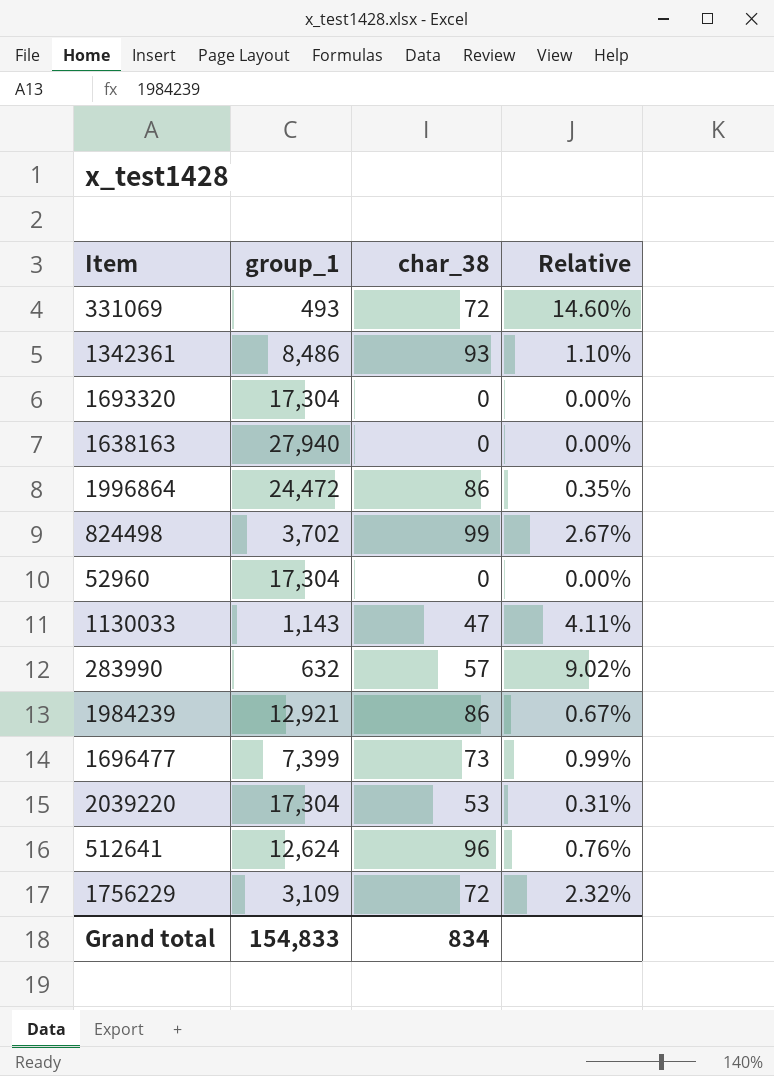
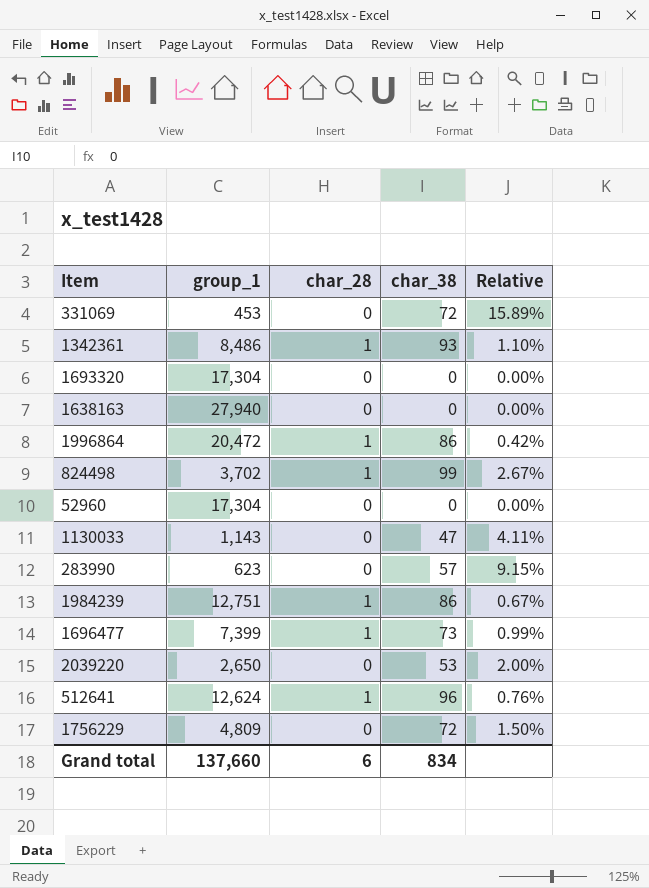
column char_28 | position: none -> 3
331069 | group_1: 493 -> 453
331069 | Relative: 14.60% -> 15.89%
1996864 | group_1: 24,472 -> 20,472
1996864 | Relative: 0.35% -> 0.42%
283990 | group_1: 632 -> 623
283990 | Relative: 9.02% -> 9.15%
1984239 | group_1: 12,921 -> 12,751
2039220 | group_1: 17,304 -> 2,650
2039220 | Relative: 0.31% -> 2.00%
1756229 | group_1: 3,109 -> 4,809
1756229 | Relative: 2.32% -> 1.50%
Grand total | group_1: 154,833 -> 137,660

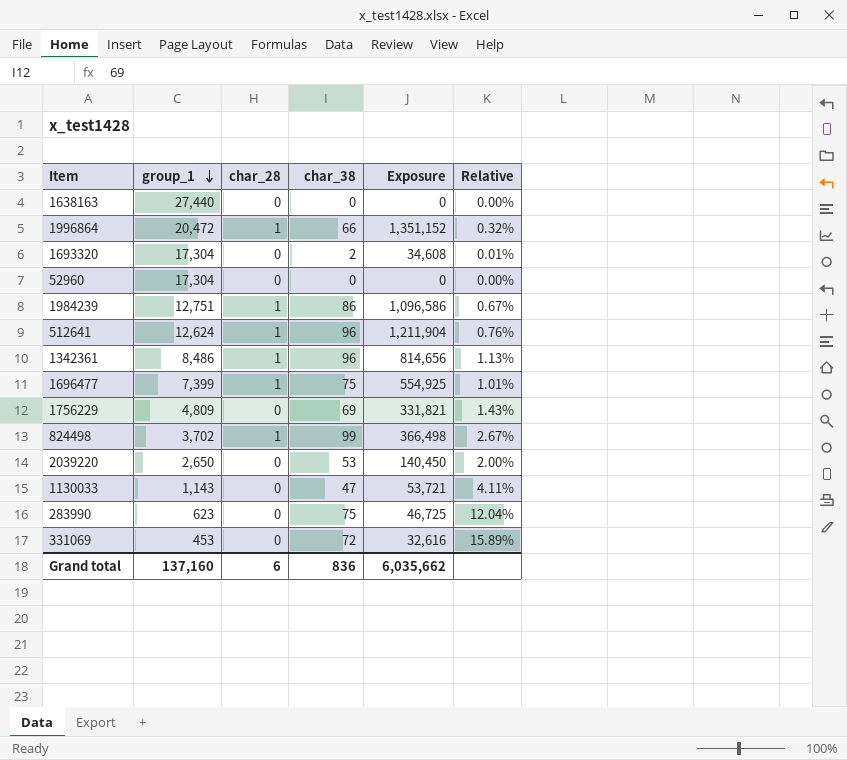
row order: none -> group_1 descending
column Exposure | formula: none -> [group_1] * [char_38]
1638163 | group_1: 27,940 -> 27,440
1996864 | char_38: 86 -> 66
1996864 | Relative: 0.42% -> 0.32%
1693320 | char_38: 0 -> 2
1693320 | Relative: 0.00% -> 0.01%
1342361 | char_38: 93 -> 96
1342361 | Relative: 1.10% -> 1.13%
1696477 | char_38: 73 -> 75
1696477 | Relative: 0.99% -> 1.01%
1756229 | char_38: 72 -> 69
1756229 | Relative: 1.50% -> 1.43%
283990 | char_38: 57 -> 75
283990 | Relative: 9.15% -> 12.04%
Grand total | group_1: 137,660 -> 137,160
Grand total | char_38: 834 -> 836

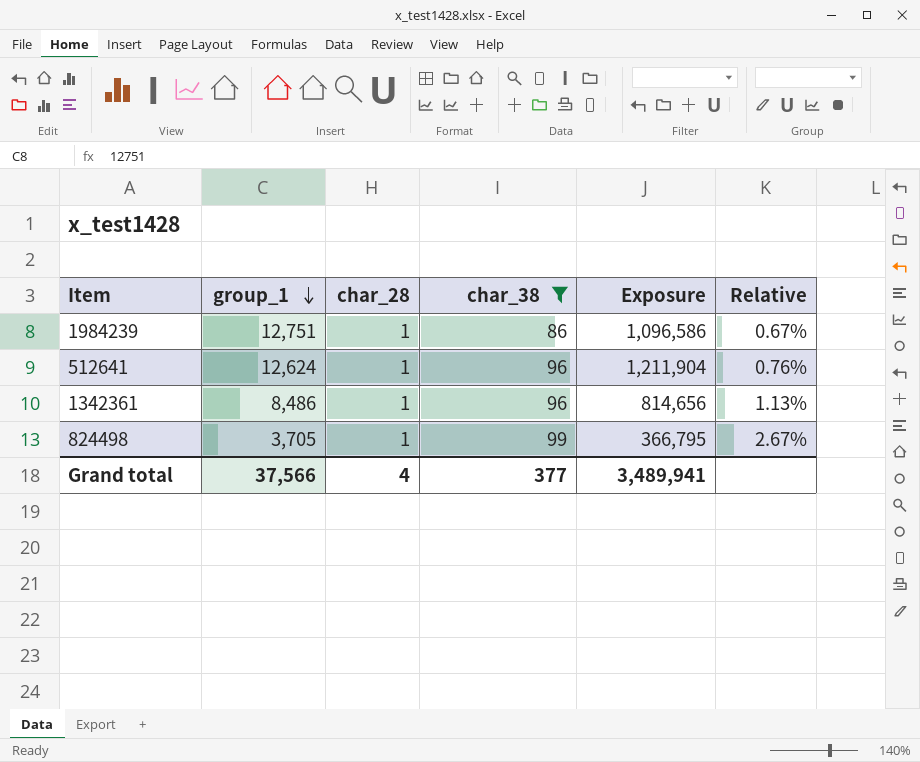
filter: none -> char_38 >= 86
824498 | group_1: 3,702 -> 3,705
824498 | Exposure: 366,498 -> 366,795
Grand total | group_1: 137,160 -> 37,566
Grand total | char_28: 6 -> 4
Grand total | char_38: 836 -> 377
Grand total | Exposure: 6,035,662 -> 3,489,941

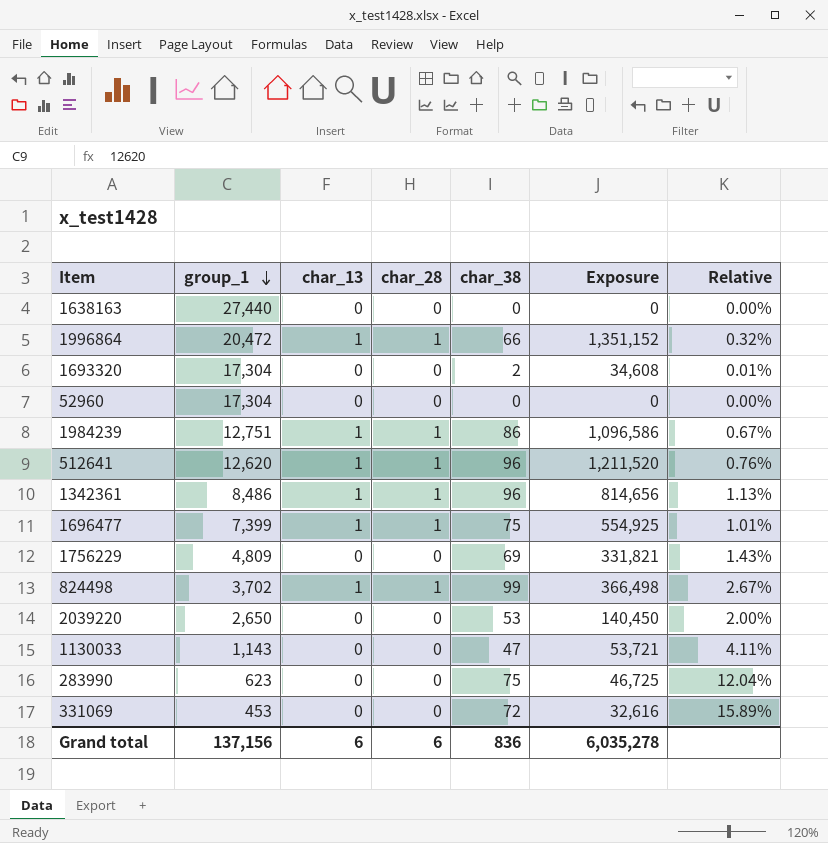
filter: char_38 >= 86 -> none
column char_13 | position: none -> 3
512641 | group_1: 12,624 -> 12,620
512641 | Exposure: 1,211,904 -> 1,211,520
824498 | group_1: 3,705 -> 3,702
824498 | Exposure: 366,795 -> 366,498
Grand total | group_1: 37,566 -> 137,156
Grand total | char_28: 4 -> 6
Grand total | char_38: 377 -> 836
Grand total | Exposure: 3,489,941 -> 6,035,278

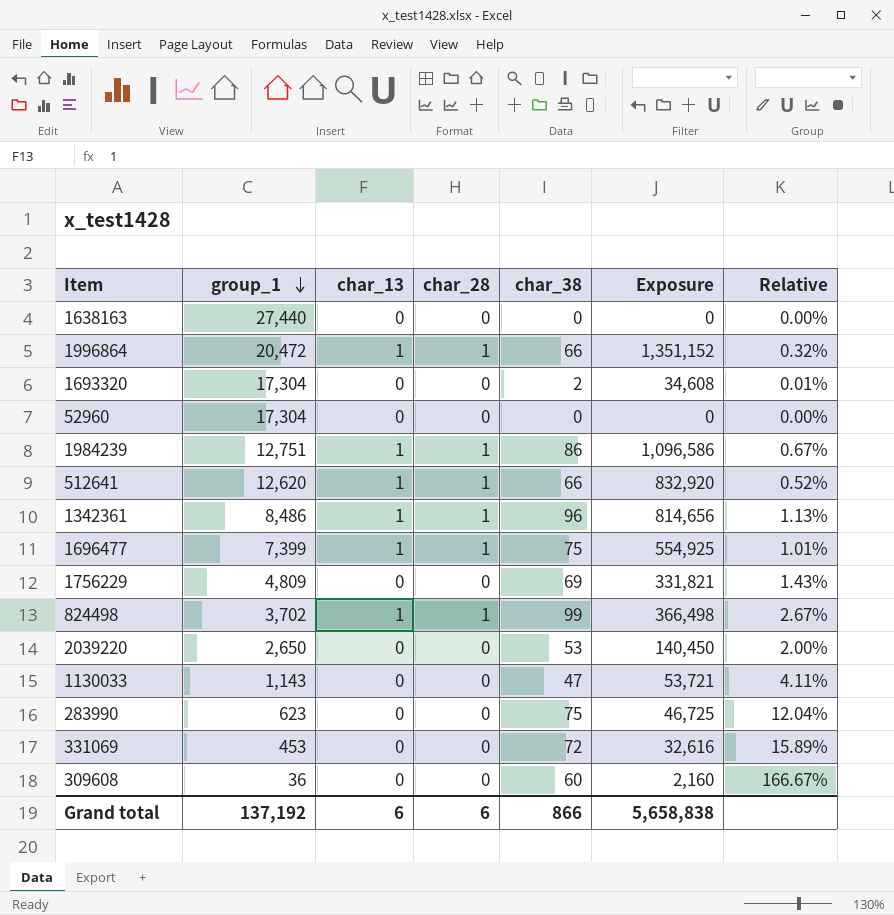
512641 | char_38: 96 -> 66
512641 | Exposure: 1,211,520 -> 832,920
512641 | Relative: 0.76% -> 0.52%
row 309608: none -> 36 | 0 | 0 | 60 | 2,160 | 166.67%
Grand total | group_1: 137,156 -> 137,192
Grand total | char_38: 836 -> 866
Grand total | Exposure: 6,035,278 -> 5,658,838

